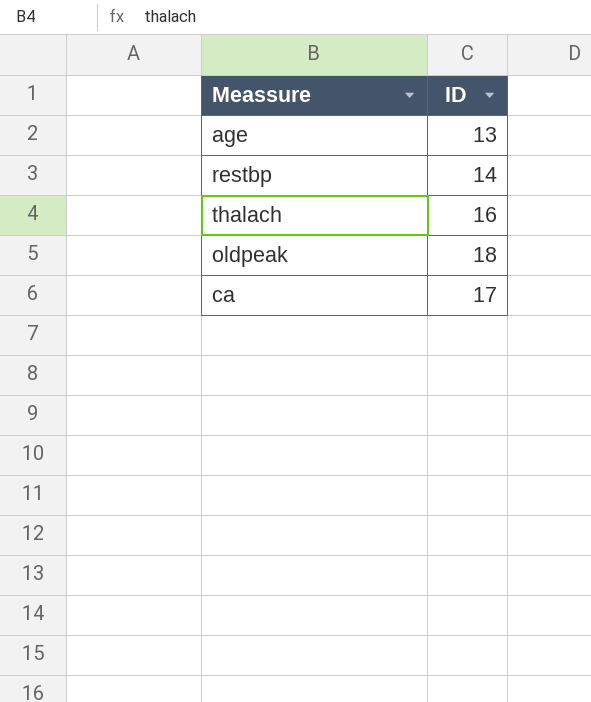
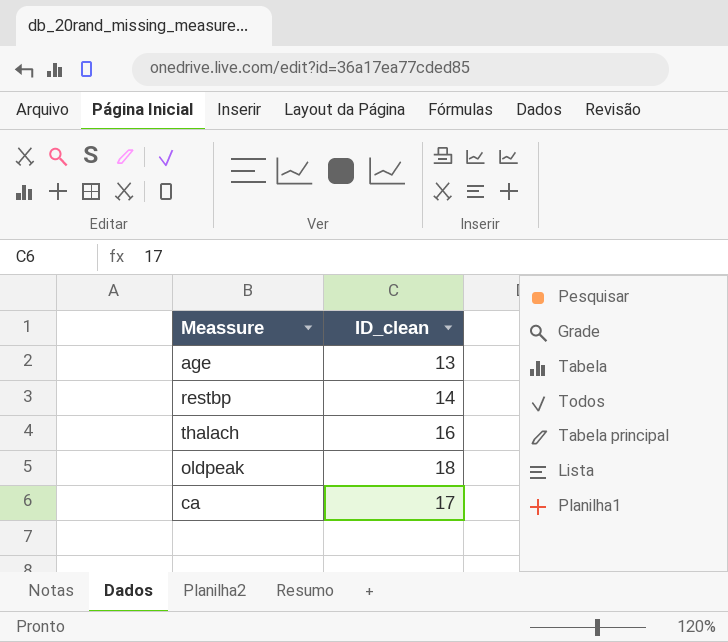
column name: ID -> ID_clean

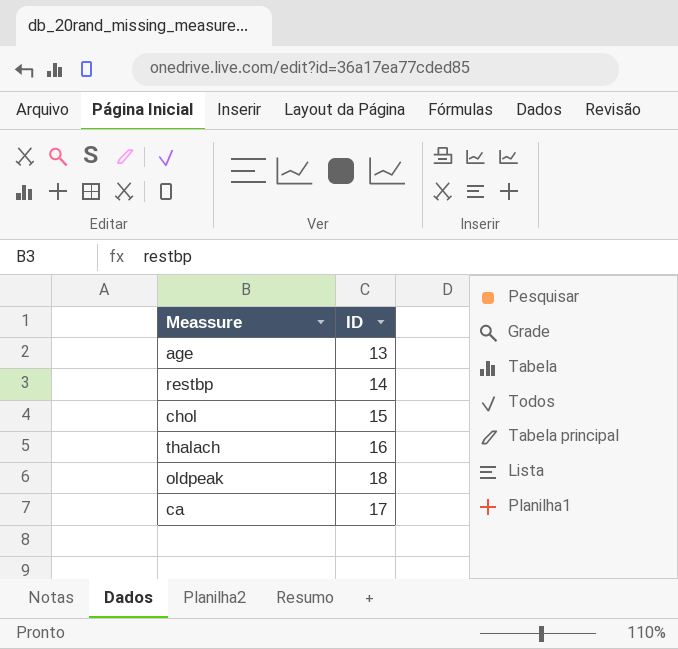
column name: ID_clean -> ID
row chol: none -> 15

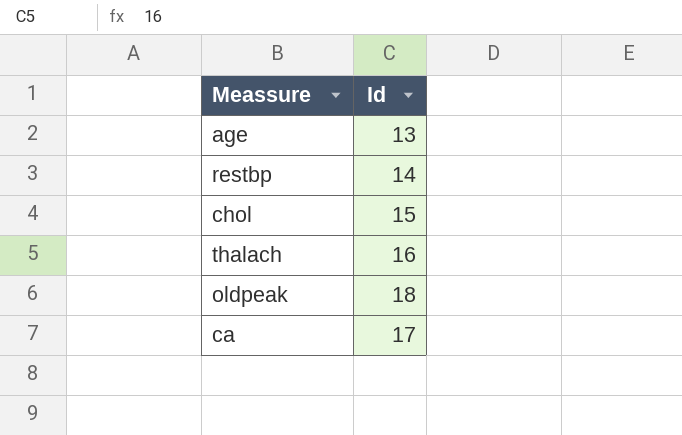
column name: ID -> Id

